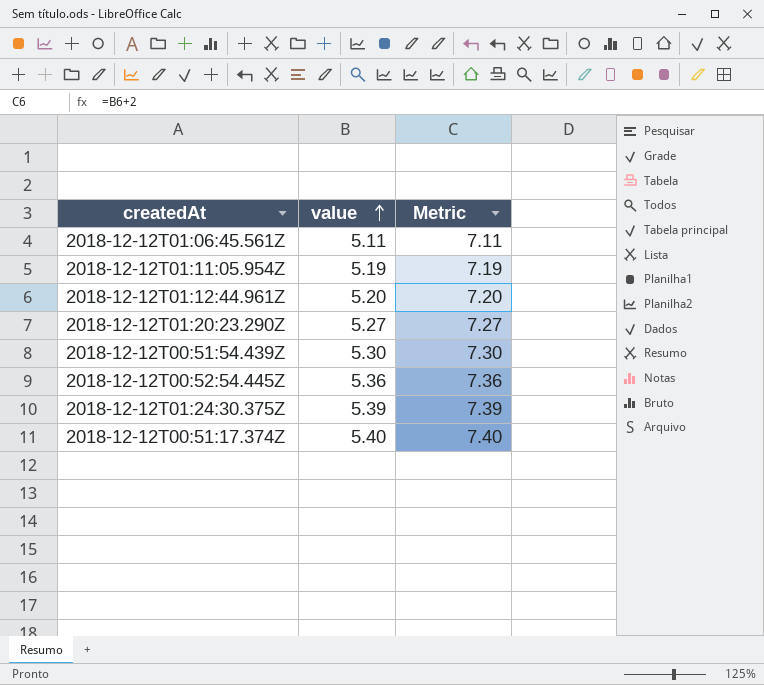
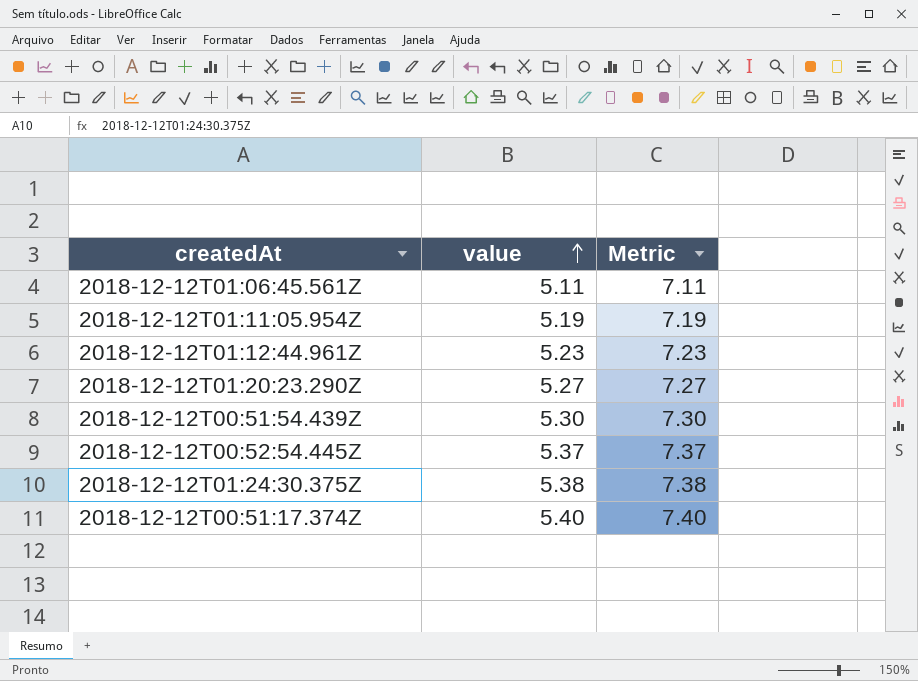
2018-12-12T01:12:44.961Z | value: 5.20 -> 5.23
2018-12-12T01:12:44.961Z | Metric: 7.20 -> 7.23
2018-12-12T00:52:54.445Z | value: 5.36 -> 5.37
2018-12-12T00:52:54.445Z | Metric: 7.36 -> 7.37
2018-12-12T01:24:30.375Z | value: 5.39 -> 5.38
2018-12-12T01:24:30.375Z | Metric: 7.39 -> 7.38

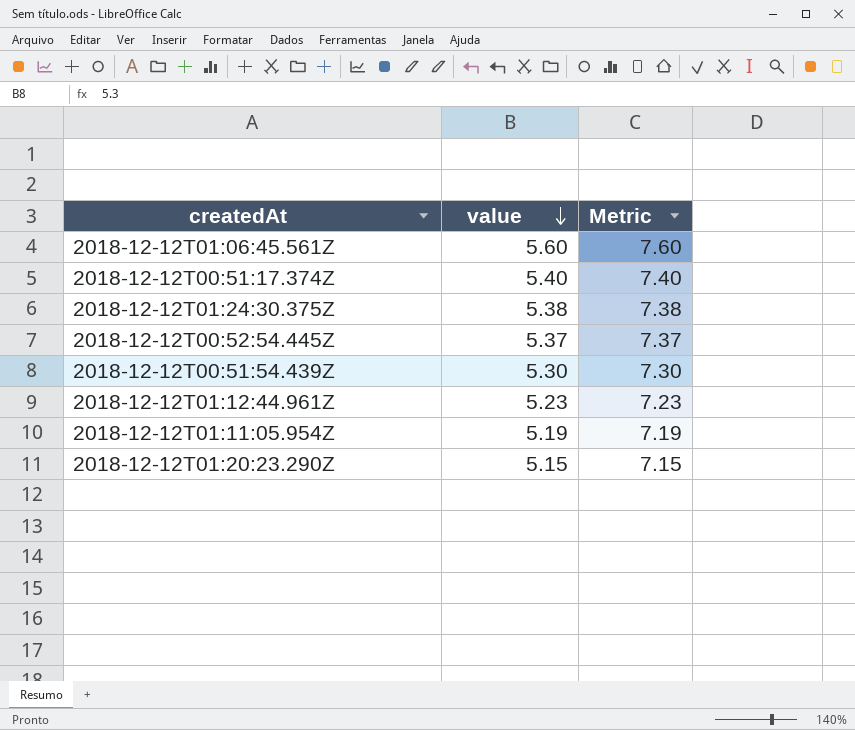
row order: value ascending -> value descending
2018-12-12T01:06:45.561Z | value: 5.11 -> 5.60
2018-12-12T01:06:45.561Z | Metric: 7.11 -> 7.60
2018-12-12T01:20:23.290Z | value: 5.27 -> 5.15
2018-12-12T01:20:23.290Z | Metric: 7.27 -> 7.15

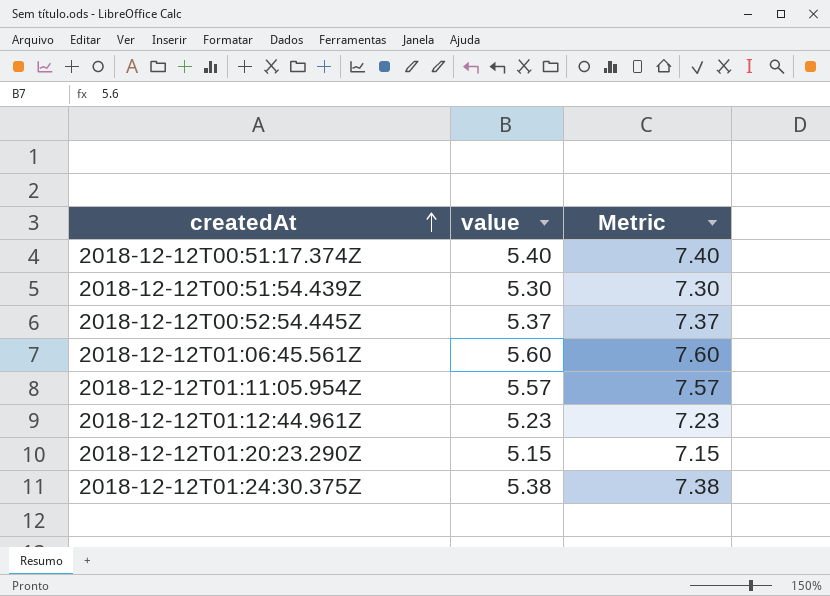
row order: value descending -> createdAt ascending
2018-12-12T01:11:05.954Z | value: 5.19 -> 5.57
2018-12-12T01:11:05.954Z | Metric: 7.19 -> 7.57

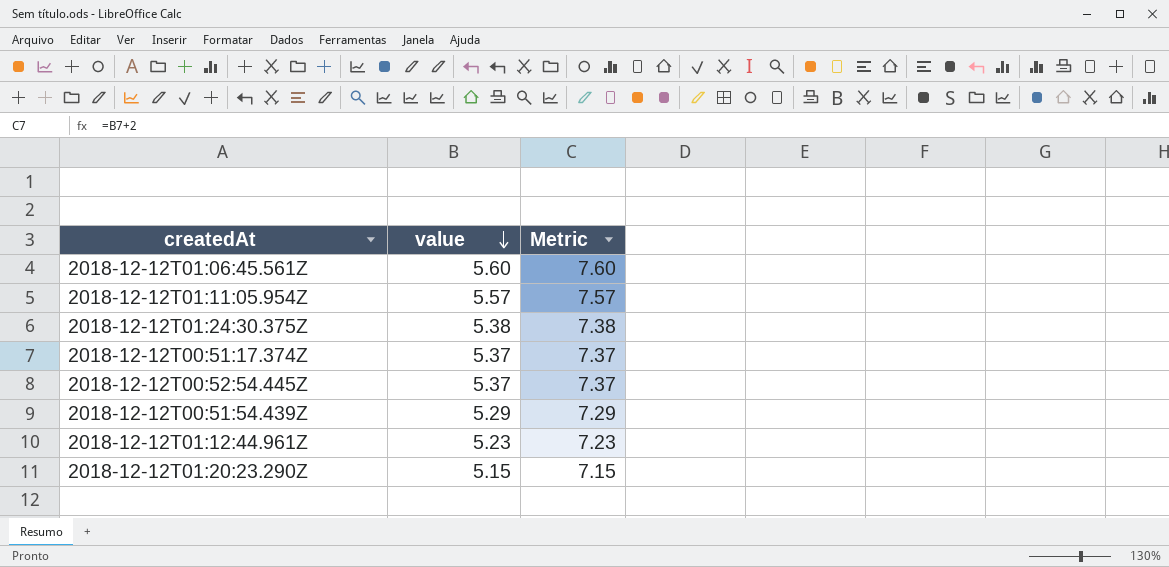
row order: createdAt ascending -> value descending
2018-12-12T00:51:17.374Z | value: 5.40 -> 5.37
2018-12-12T00:51:17.374Z | Metric: 7.40 -> 7.37
2018-12-12T00:51:54.439Z | value: 5.30 -> 5.29
2018-12-12T00:51:54.439Z | Metric: 7.30 -> 7.29

